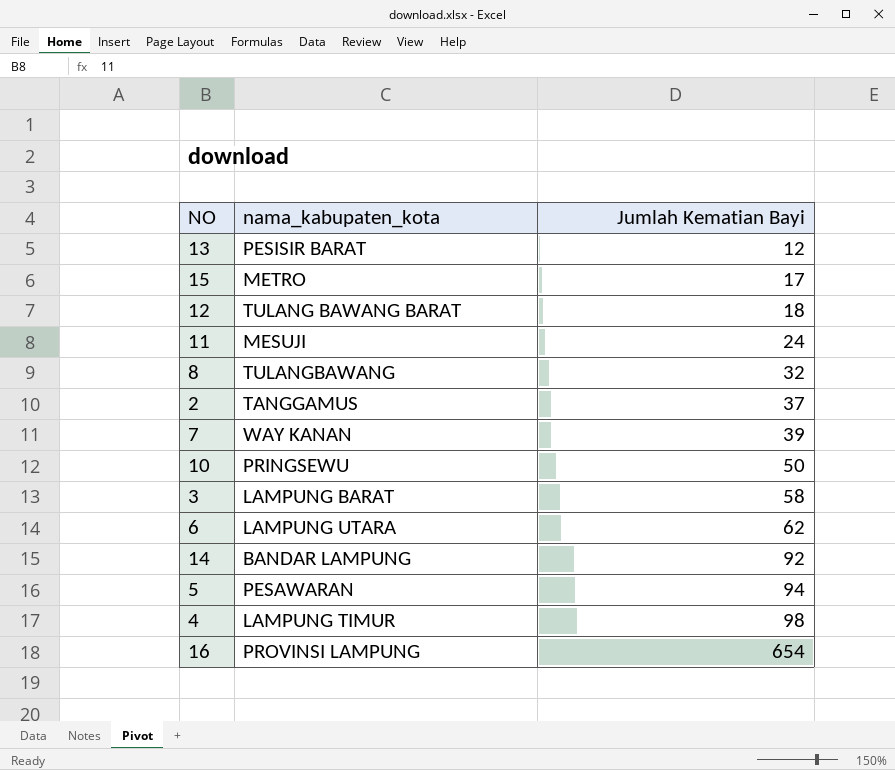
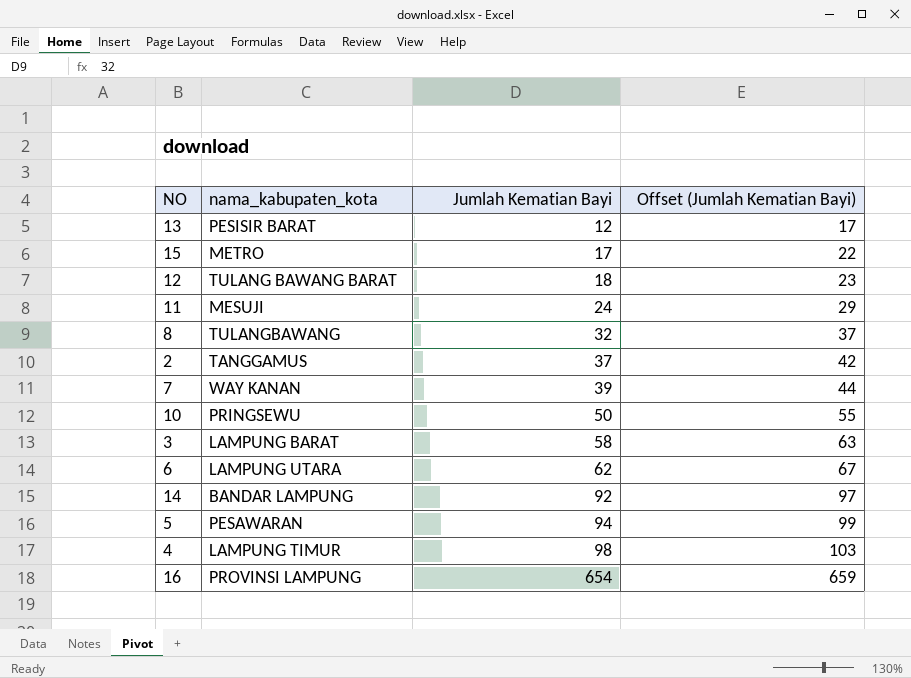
column Offset (Jumlah Kematian Bayi) | formula: none -> [Jumlah Kematian Bayi] + 5

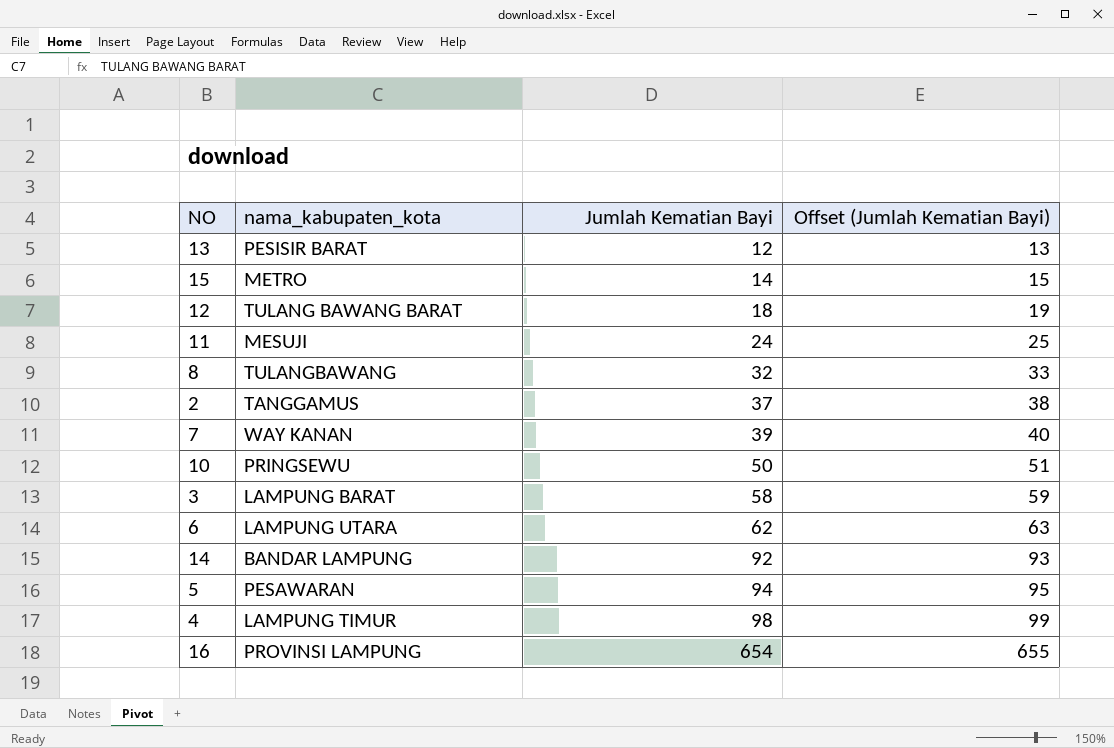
column Offset (Jumlah Kematian Bayi) | formula: [Jumlah Kematian Bayi] + 5 -> [Jumlah Kematian Bayi] + 1
15 | Jumlah Kematian Bayi: 17 -> 14

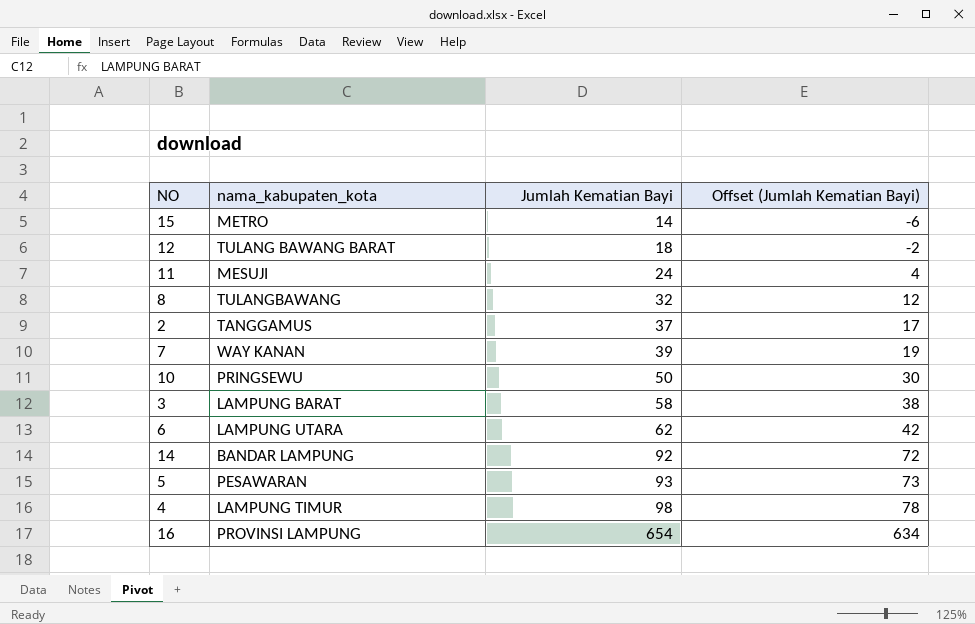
column Offset (Jumlah Kematian Bayi) | formula: [Jumlah Kematian Bayi] + 1 -> [Jumlah Kematian Bayi] - 20
row 13: PESISIR BARAT | 12 | 13 -> none
5 | Jumlah Kematian Bayi: 94 -> 93

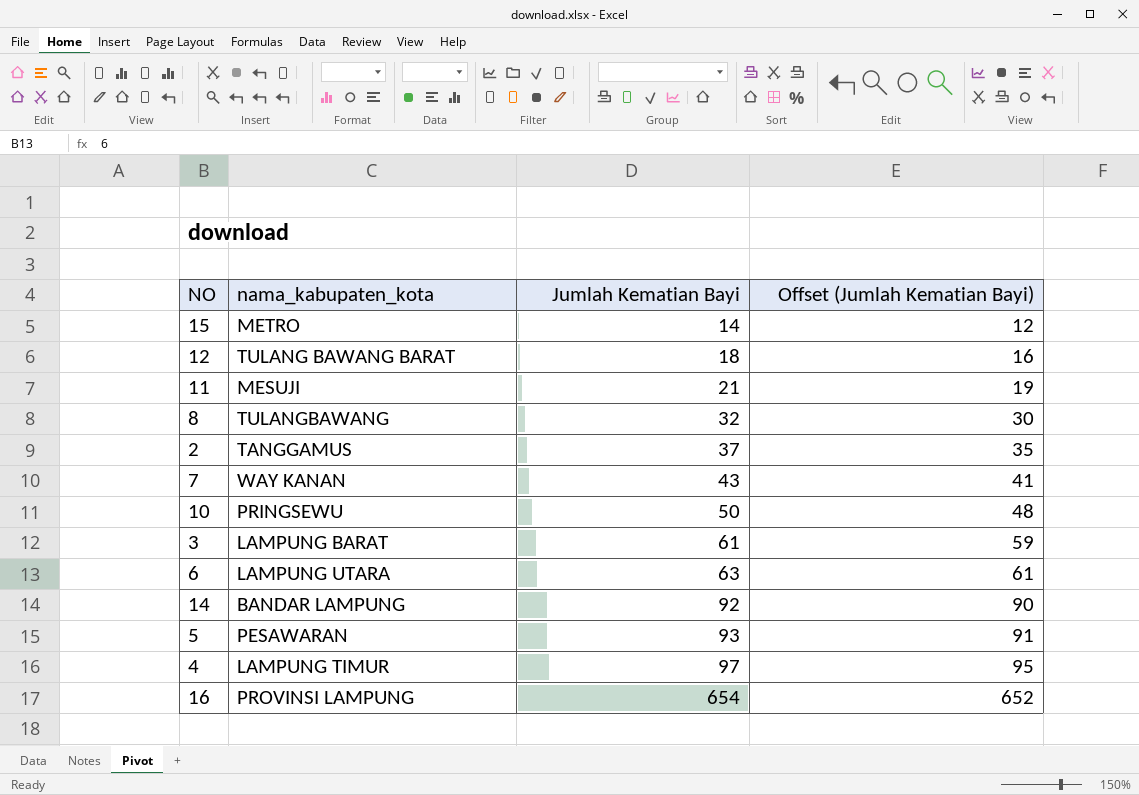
column Offset (Jumlah Kematian Bayi) | formula: [Jumlah Kematian Bayi] - 20 -> [Jumlah Kematian Bayi] - 2
11 | Jumlah Kematian Bayi: 24 -> 21
7 | Jumlah Kematian Bayi: 39 -> 43
3 | Jumlah Kematian Bayi: 58 -> 61
6 | Jumlah Kematian Bayi: 62 -> 63
4 | Jumlah Kematian Bayi: 98 -> 97

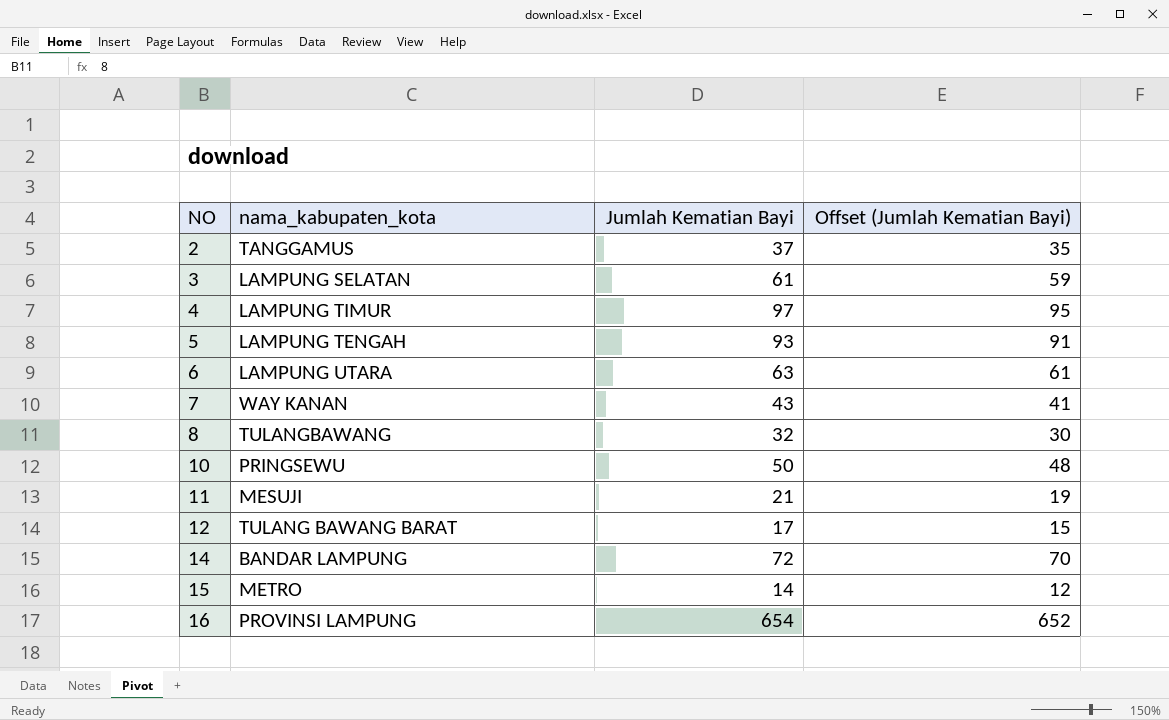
row order: Jumlah Kematian Bayi ascending -> NO ascending
3 | nama_kabupaten_kota: LAMPUNG BARAT -> LAMPUNG SELATAN
5 | nama_kabupaten_kota: PESAWARAN -> LAMPUNG TENGAH
12 | Jumlah Kematian Bayi: 18 -> 17
12 | Offset (Jumlah Kematian Bayi): 16 -> 15
14 | Jumlah Kematian Bayi: 92 -> 72
14 | Offset (Jumlah Kematian Bayi): 90 -> 70

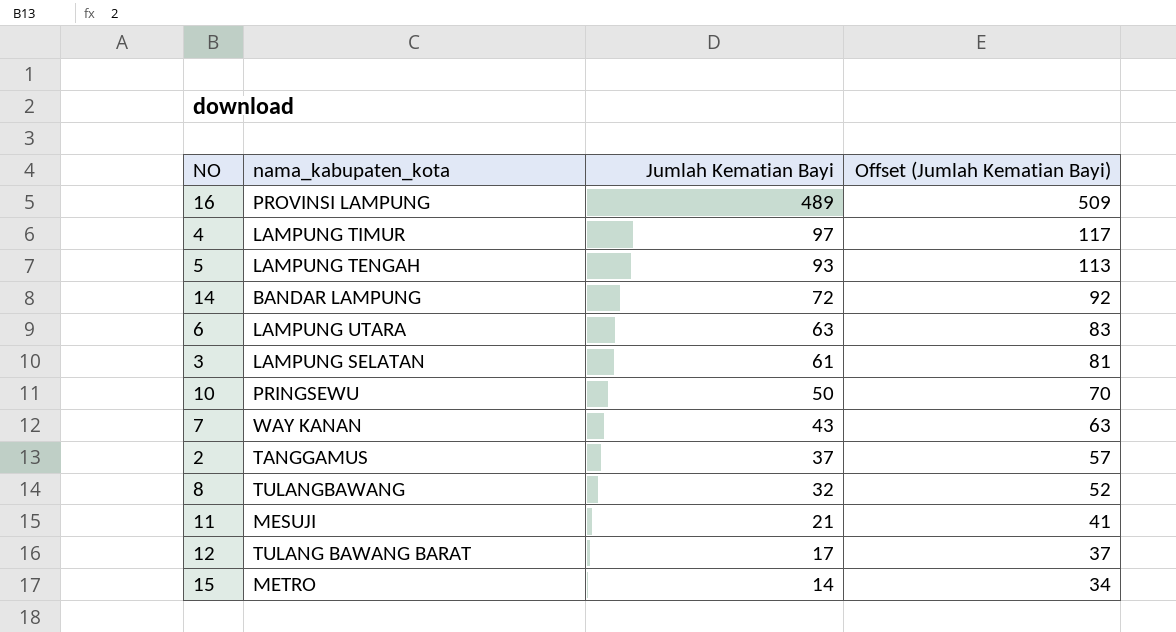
row order: NO ascending -> Jumlah Kematian Bayi descending
column Offset (Jumlah Kematian Bayi) | formula: [Jumlah Kematian Bayi] - 2 -> [Jumlah Kematian Bayi] + 20
16 | Jumlah Kematian Bayi: 654 -> 489

